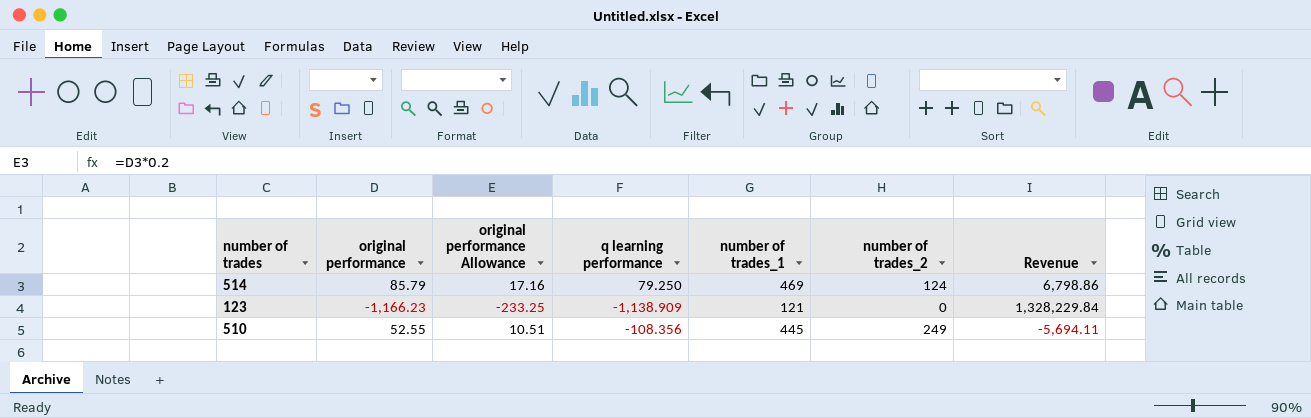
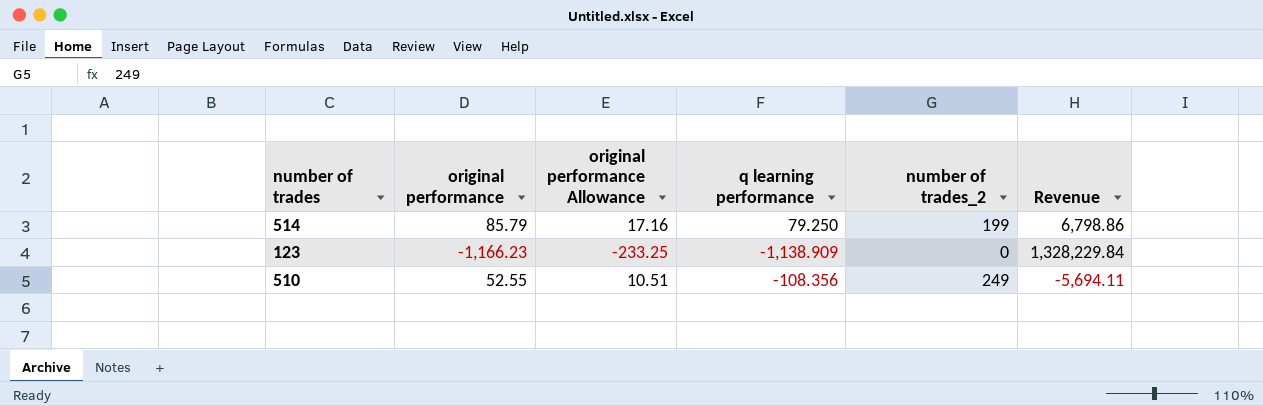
column number of trades_1 | position: 5 -> none
514 | number of trades_2: 124 -> 199

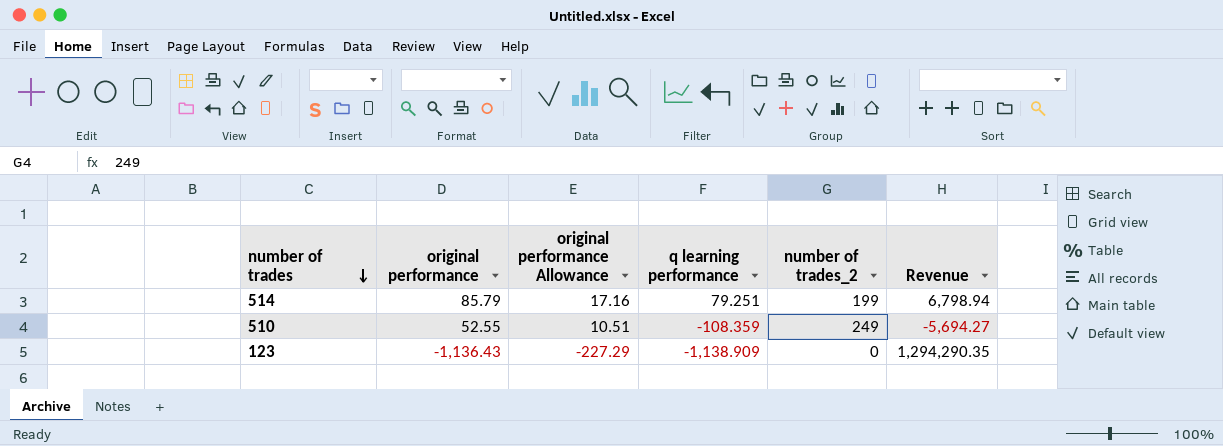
row order: none -> number of trades descending
514 | q learning performance: 79.250 -> 79.251
514 | Revenue: 6,798.86 -> 6,798.94
510 | q learning performance: -108.356 -> -108.359
510 | Revenue: -5,694.11 -> -5,694.27
123 | original performance: -1,166.23 -> -1,136.43
123 | original performance Allowance: -233.25 -> -227.29
123 | Revenue: 1,328,229.84 -> 1,294,290.35

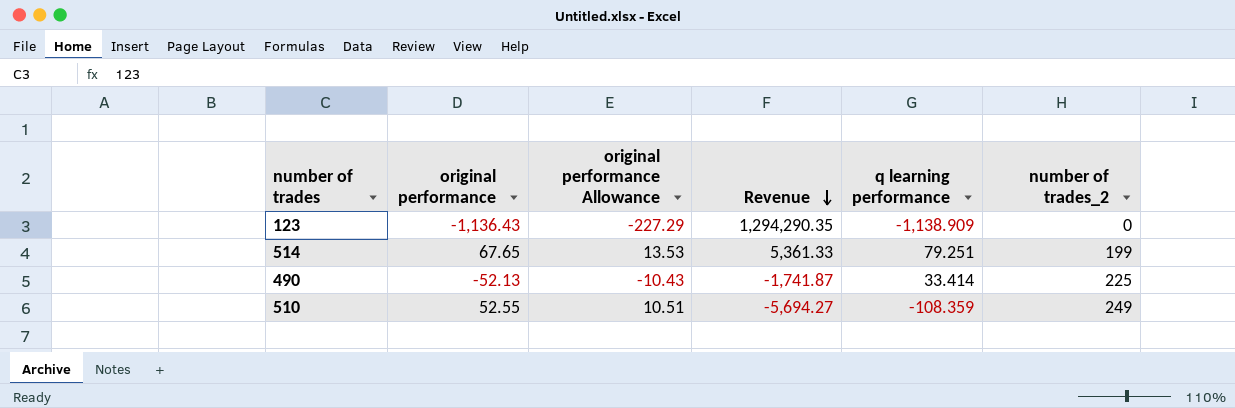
row order: number of trades descending -> Revenue descending
column Revenue | position: 6 -> 4
514 | original performance: 85.79 -> 67.65
514 | original performance Allowance: 17.16 -> 13.53
514 | Revenue: 6,798.94 -> 5,361.33
row 490: none -> -52.13 | -10.43 | -1,741.87 | 33.414 | 225

